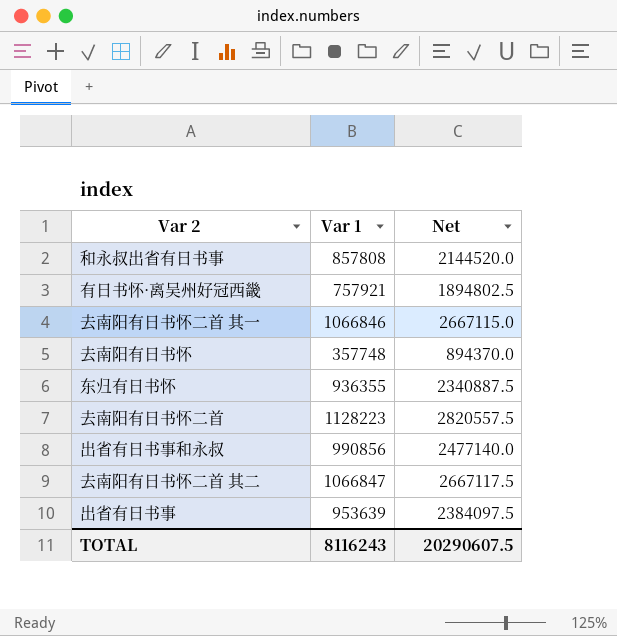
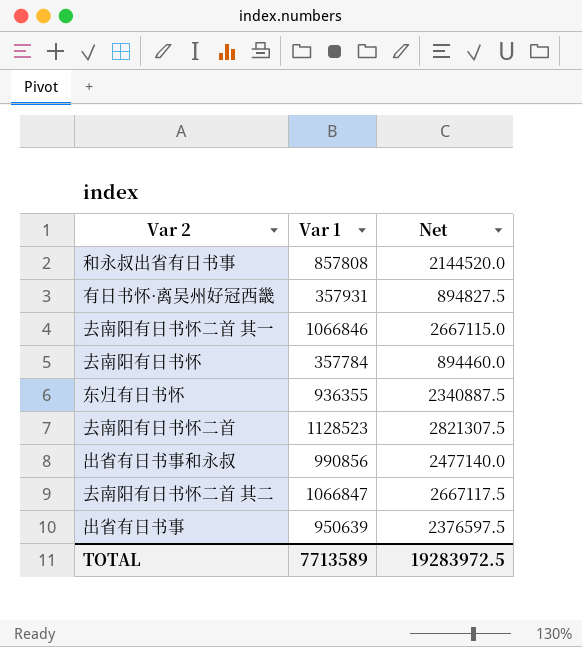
有日书怀·离吴州好冠西畿 | Var 1: 757921 -> 357931
有日书怀·离吴州好冠西畿 | Net: 1894802.5 -> 894827.5
去南阳有日书怀 | Var 1: 357748 -> 357784
去南阳有日书怀 | Net: 894370.0 -> 894460.0
去南阳有日书怀二首 | Var 1: 1128223 -> 1128523
去南阳有日书怀二首 | Net: 2820557.5 -> 2821307.5
出省有日书事 | Var 1: 953639 -> 950639
出省有日书事 | Net: 2384097.5 -> 2376597.5
TOTAL | Var 1: 8116243 -> 7713589
TOTAL | Net: 20290607.5 -> 19283972.5

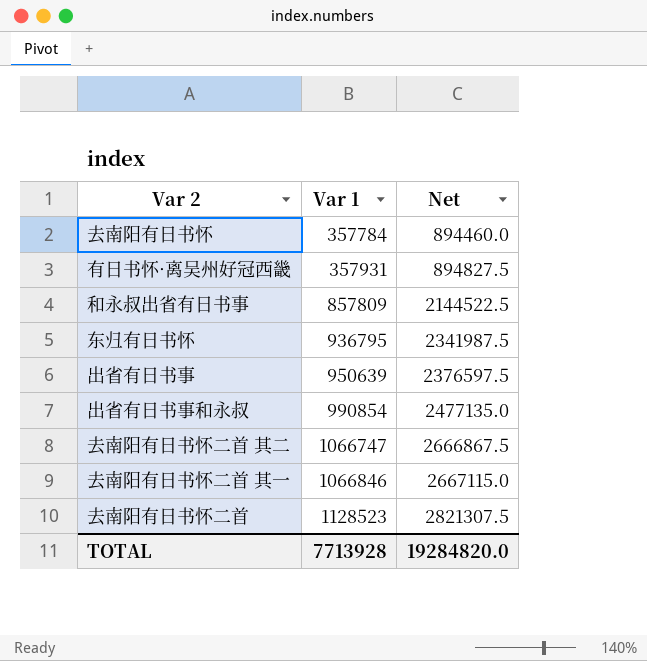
row order: none -> Var 1 ascending
和永叔出省有日书事 | Var 1: 857808 -> 857809
和永叔出省有日书事 | Net: 2144520.0 -> 2144522.5
东归有日书怀 | Var 1: 936355 -> 936795
东归有日书怀 | Net: 2340887.5 -> 2341987.5
出省有日书事和永叔 | Var 1: 990856 -> 990854
出省有日书事和永叔 | Net: 2477140.0 -> 2477135.0
去南阳有日书怀二首 其二 | Var 1: 1066847 -> 1066747
去南阳有日书怀二首 其二 | Net: 2667117.5 -> 2666867.5
TOTAL | Var 1: 7713589 -> 7713928
TOTAL | Net: 19283972.5 -> 19284820.0

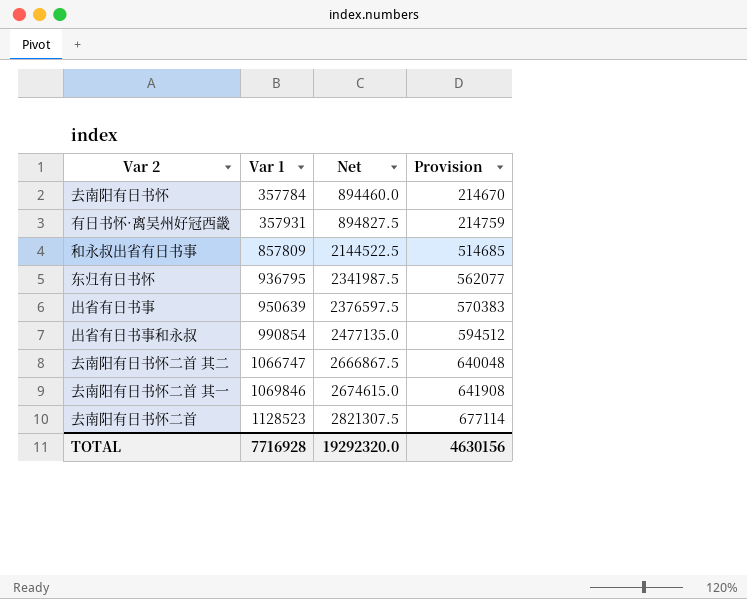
column Provision | formula: none -> [Var 1] * 0.6
去南阳有日书怀二首 其一 | Var 1: 1066846 -> 1069846
去南阳有日书怀二首 其一 | Net: 2667115.0 -> 2674615.0
TOTAL | Var 1: 7713928 -> 7716928
TOTAL | Net: 19284820.0 -> 19292320.0

